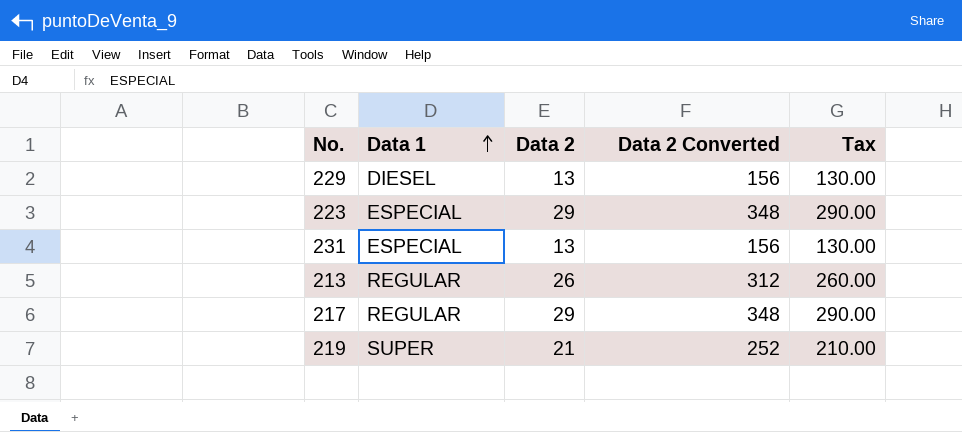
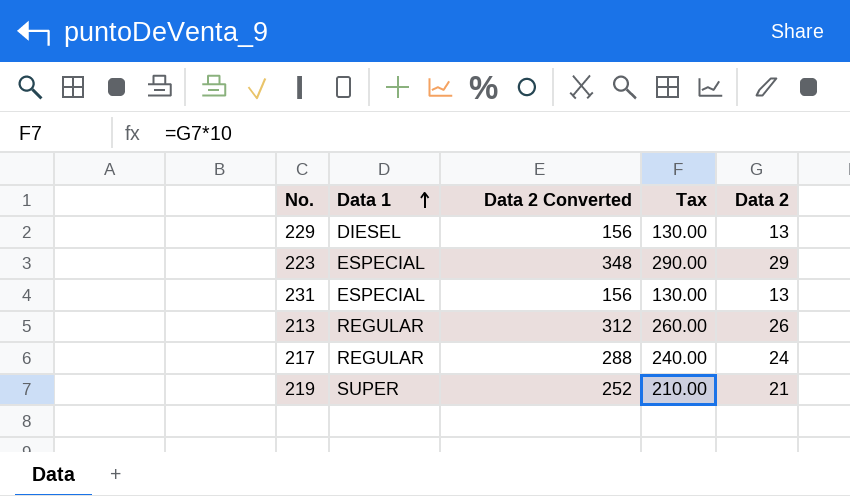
column Data 2 | position: 3 -> 5
217 | Data 2 Converted: 348 -> 288
217 | Tax: 290.00 -> 240.00
217 | Data 2: 29 -> 24

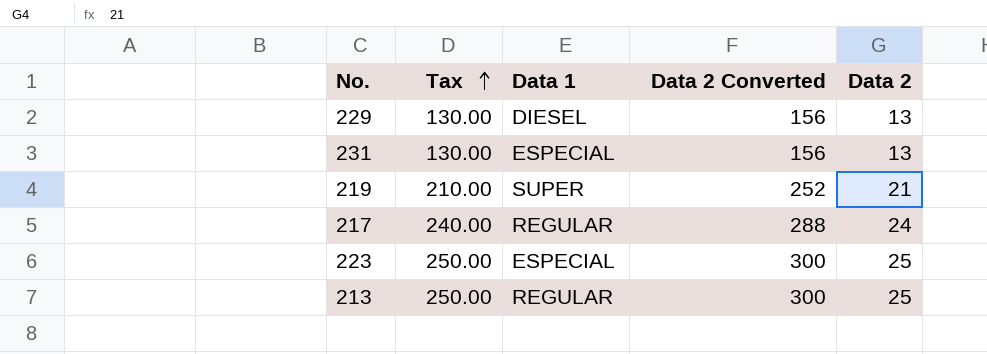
row order: Data 1 ascending -> Tax ascending
column Tax | position: 4 -> 2
223 | Tax: 290.00 -> 250.00
223 | Data 2 Converted: 348 -> 300
223 | Data 2: 29 -> 25
213 | Tax: 260.00 -> 250.00
213 | Data 2 Converted: 312 -> 300
213 | Data 2: 26 -> 25

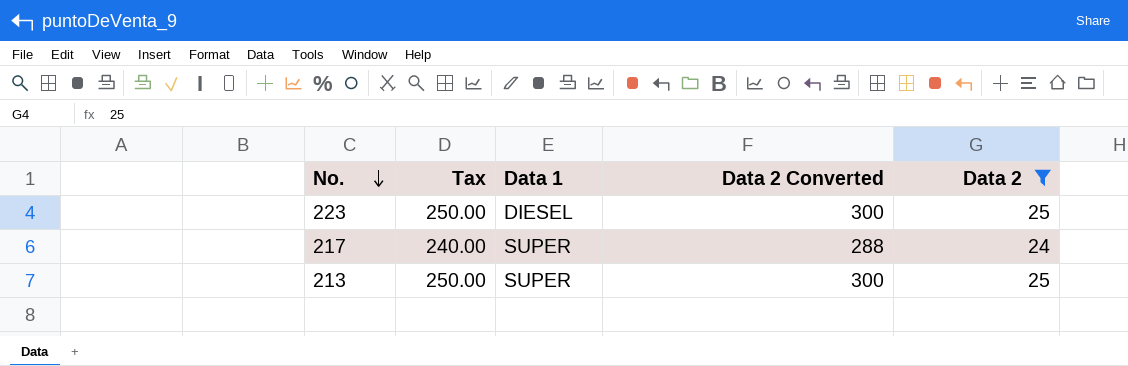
filter: none -> Data 2 >= 24
row order: Tax ascending -> No. descending
223 | Data 1: ESPECIAL -> DIESEL
217 | Data 1: REGULAR -> SUPER
213 | Data 1: REGULAR -> SUPER

